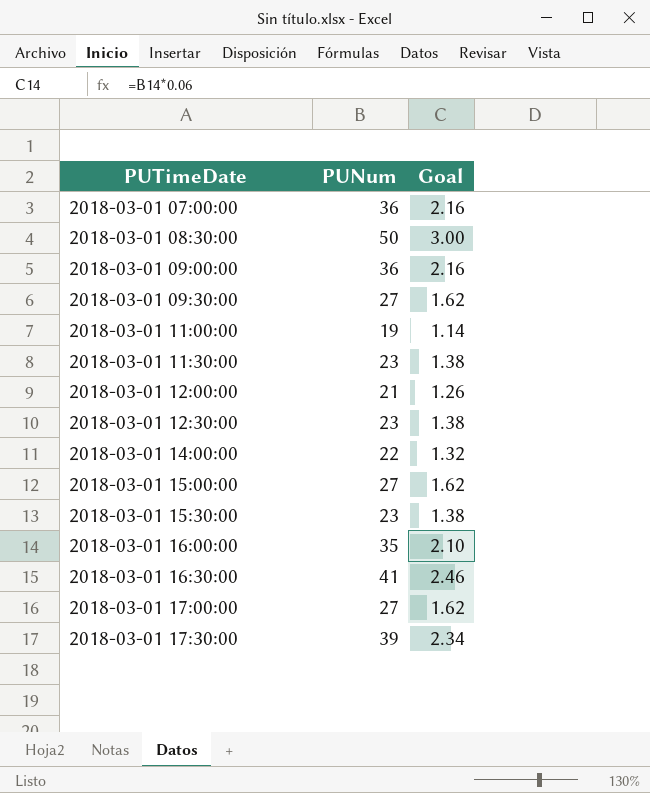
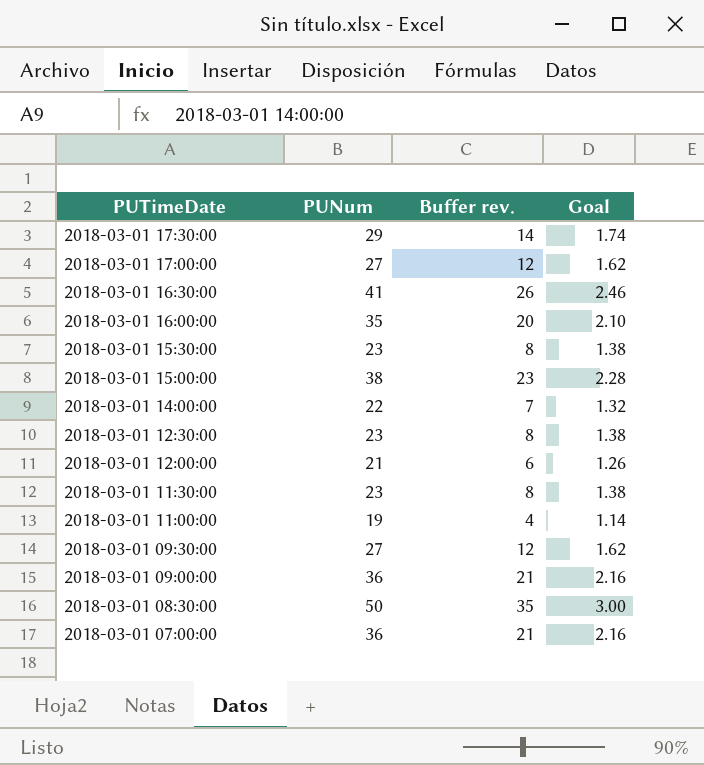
row order: PUTimeDate ascending -> PUTimeDate descending
column Buffer rev. | formula: none -> [PUNum] - 15
2018-03-01 17:30:00 | PUNum: 39 -> 29
2018-03-01 17:30:00 | Goal: 2.34 -> 1.74
2018-03-01 15:00:00 | PUNum: 27 -> 38
2018-03-01 15:00:00 | Goal: 1.62 -> 2.28

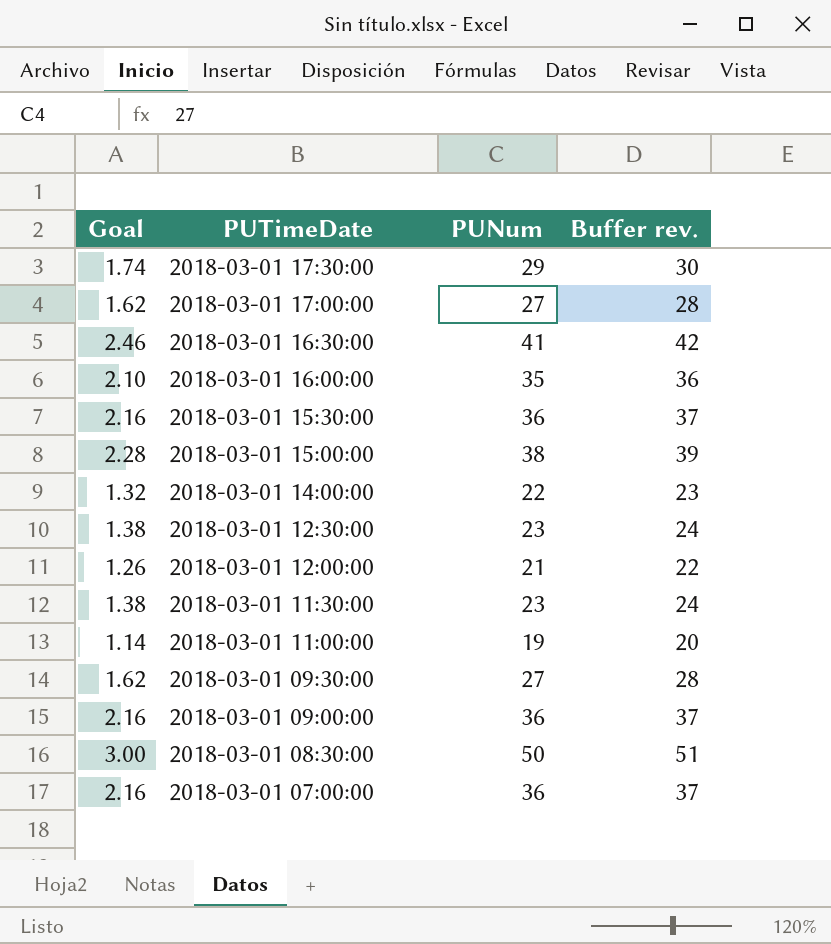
column Goal | position: 4 -> 1
column Buffer rev. | formula: [PUNum] - 15 -> [PUNum] + 1
2018-03-01 15:30:00 | Goal: 1.38 -> 2.16
2018-03-01 15:30:00 | PUNum: 23 -> 36

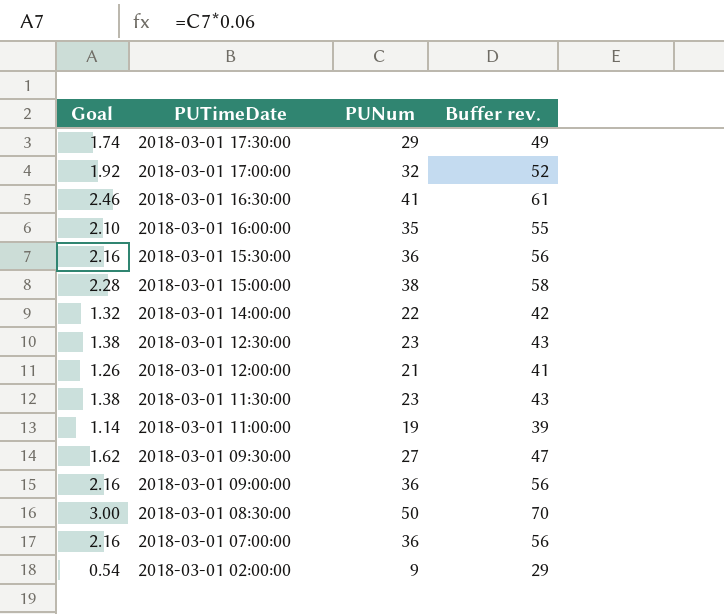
column Buffer rev. | formula: [PUNum] + 1 -> [PUNum] + 20
2018-03-01 17:00:00 | Goal: 1.62 -> 1.92
2018-03-01 17:00:00 | PUNum: 27 -> 32
row 2018-03-01 02:00:00: none -> 0.54 | 9 | 29

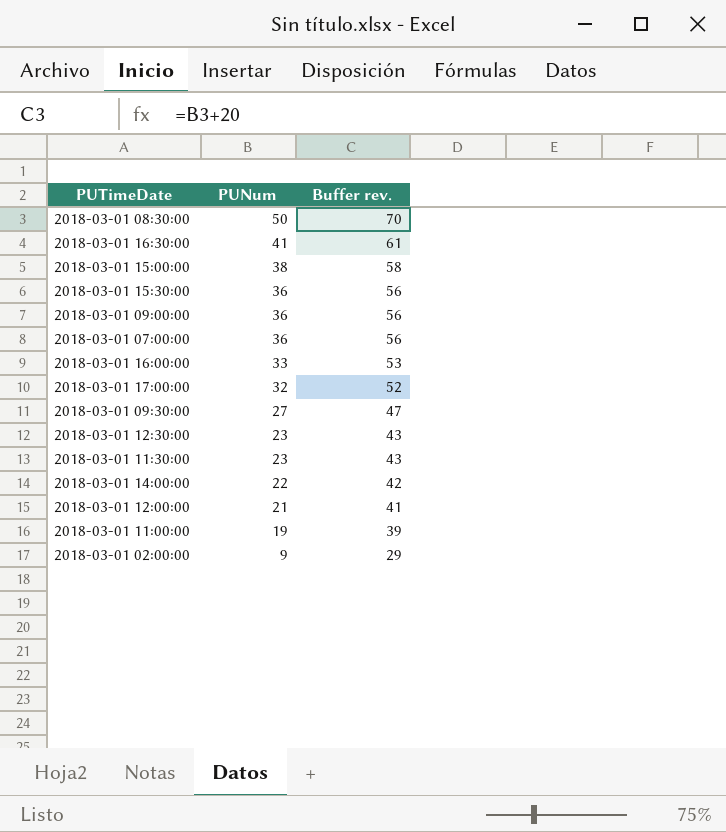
row order: PUTimeDate descending -> PUNum descending
column Goal | formula: [PUNum] * 0.06 -> none
row 2018-03-01 17:30:00: 1.74 | 29 | 49 -> none
2018-03-01 16:00:00 | PUNum: 35 -> 33
2018-03-01 16:00:00 | Buffer rev.: 55 -> 53

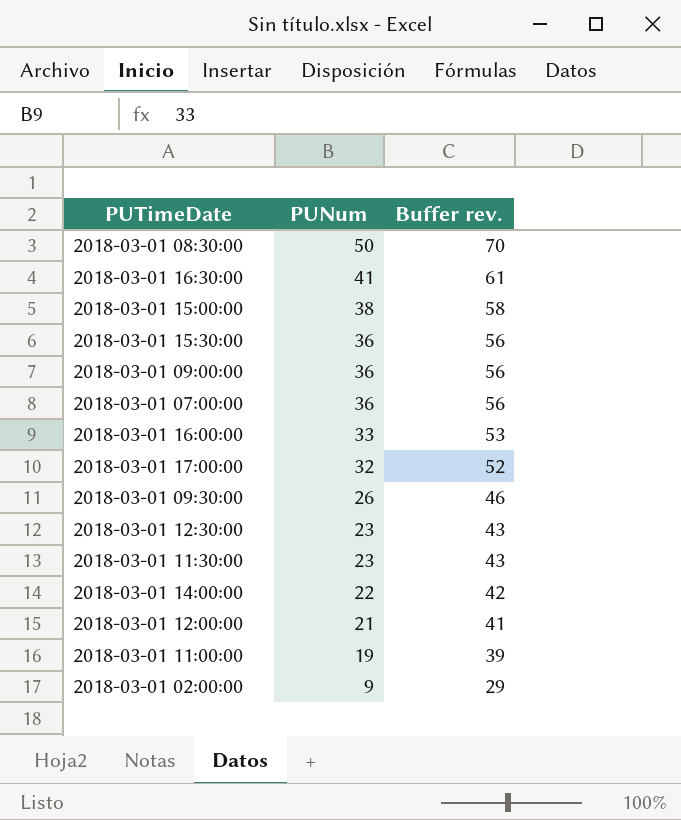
2018-03-01 09:30:00 | PUNum: 27 -> 26
2018-03-01 09:30:00 | Buffer rev.: 47 -> 46

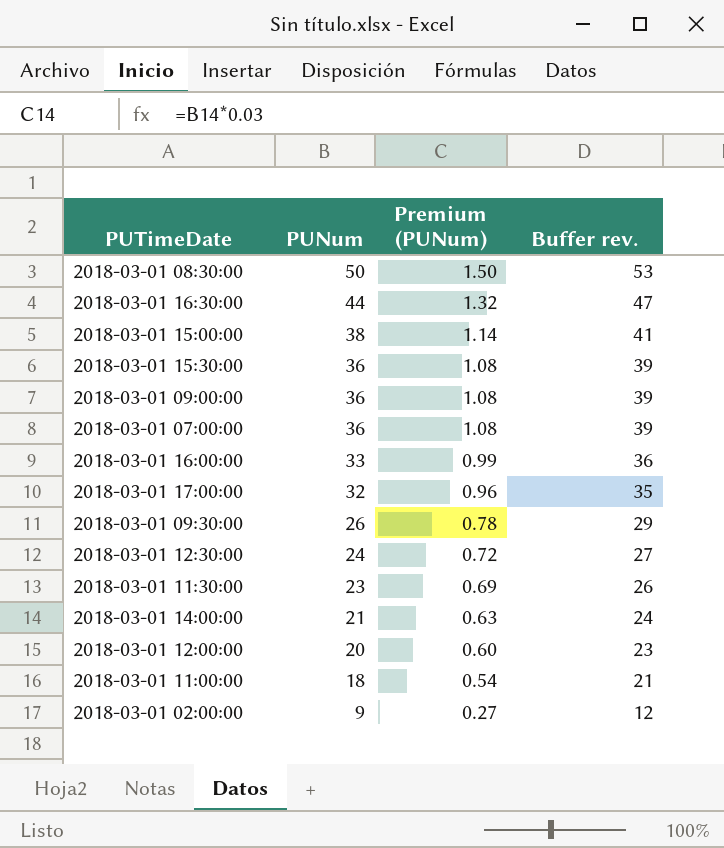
column Premium (PUNum) | formula: none -> [PUNum] * 0.03
column Buffer rev. | formula: [PUNum] + 20 -> [PUNum] + 3
2018-03-01 16:30:00 | PUNum: 41 -> 44
2018-03-01 12:30:00 | PUNum: 23 -> 24
2018-03-01 14:00:00 | PUNum: 22 -> 21
2018-03-01 12:00:00 | PUNum: 21 -> 20
2018-03-01 11:00:00 | PUNum: 19 -> 18

